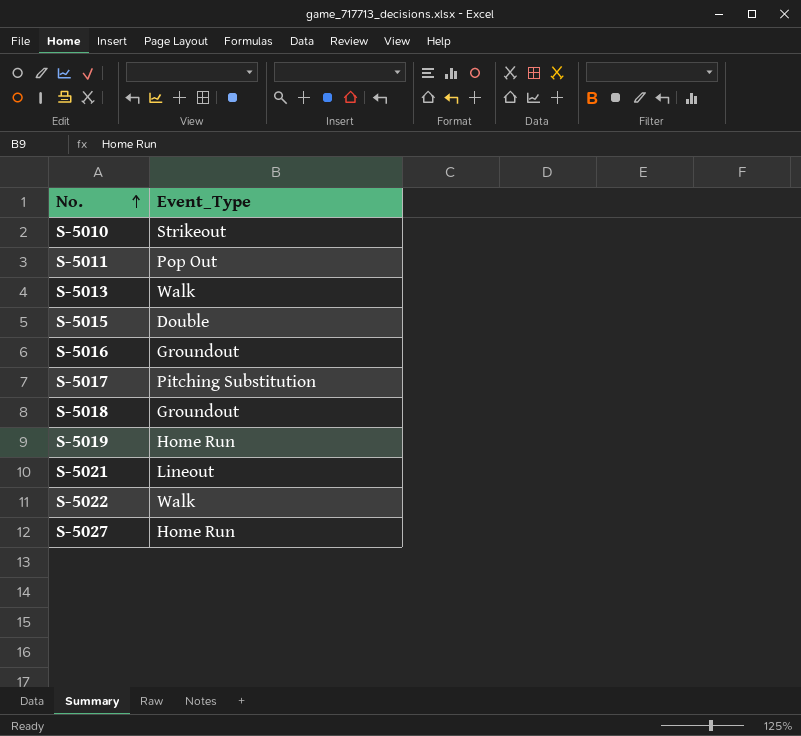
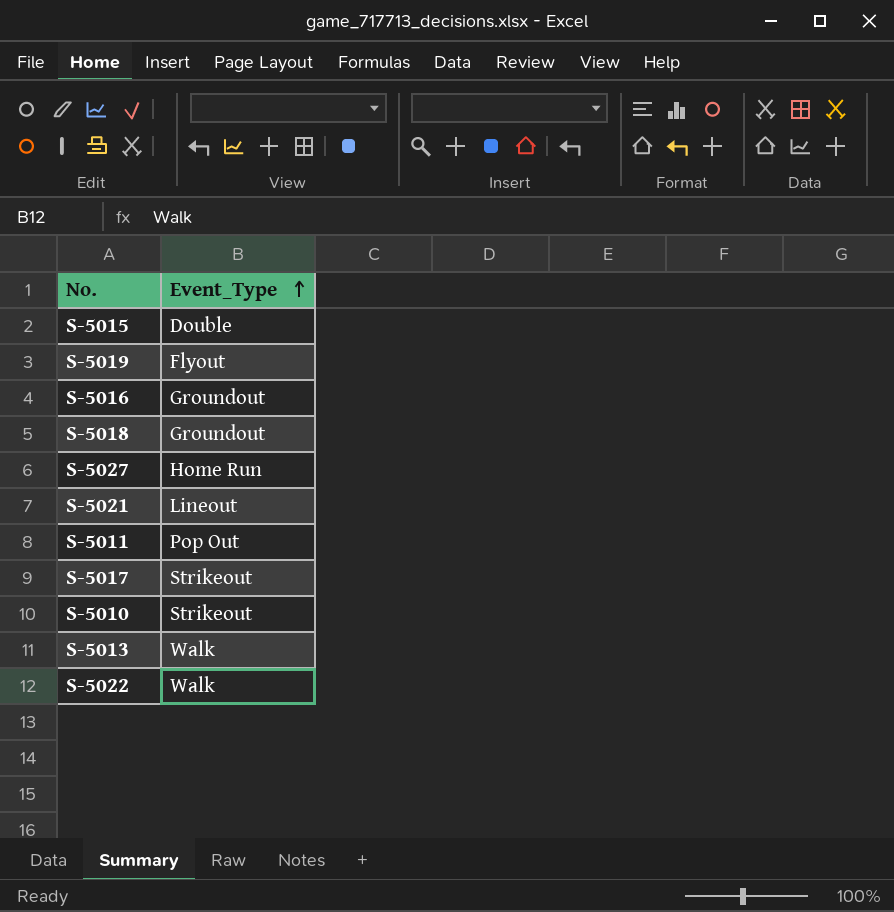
row order: No. ascending -> Event_Type ascending
S-5019 | Event_Type: Home Run -> Flyout
S-5017 | Event_Type: Pitching Substitution -> Strikeout

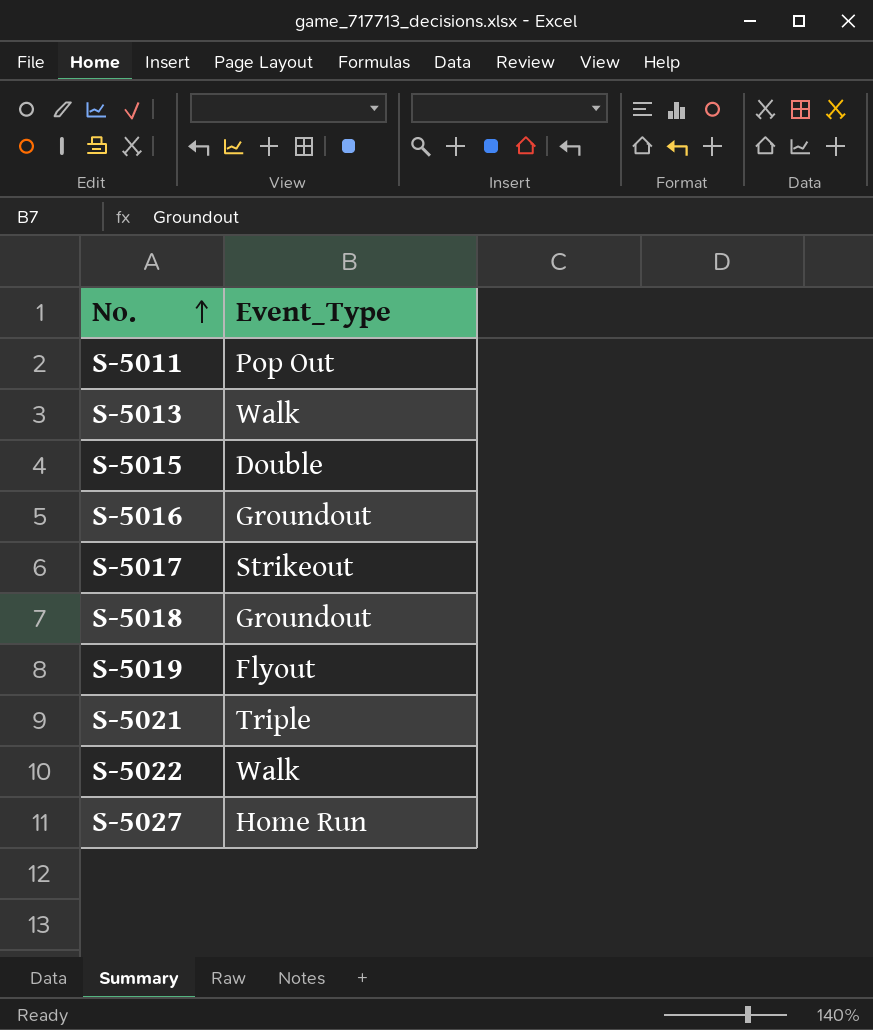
row order: Event_Type ascending -> No. ascending
row S-5010: Strikeout -> none
S-5021 | Event_Type: Lineout -> Triple

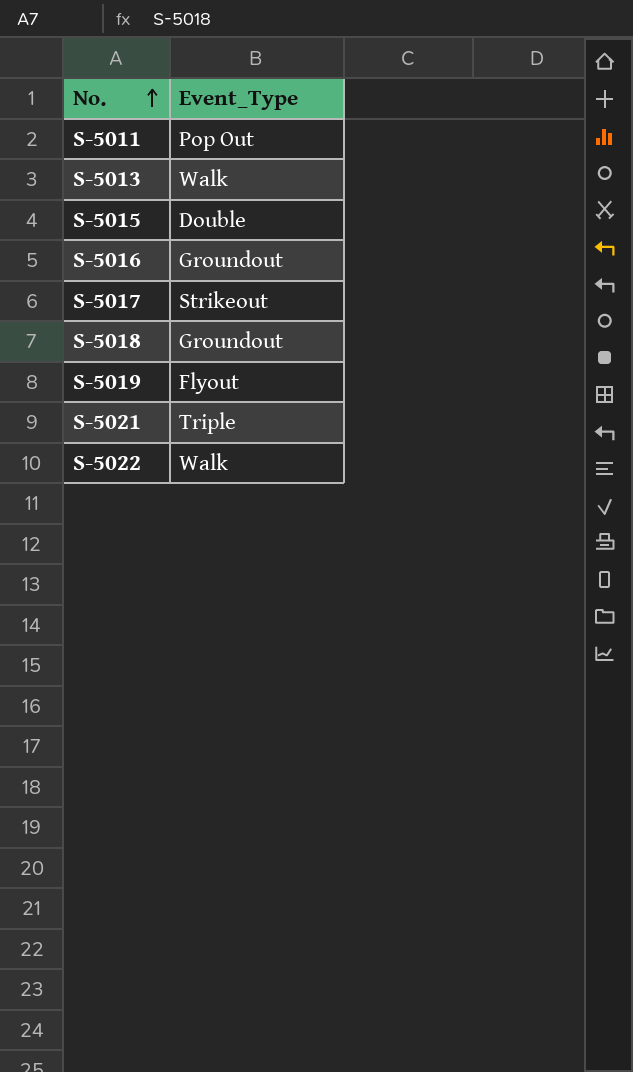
row S-5027: Home Run -> none

